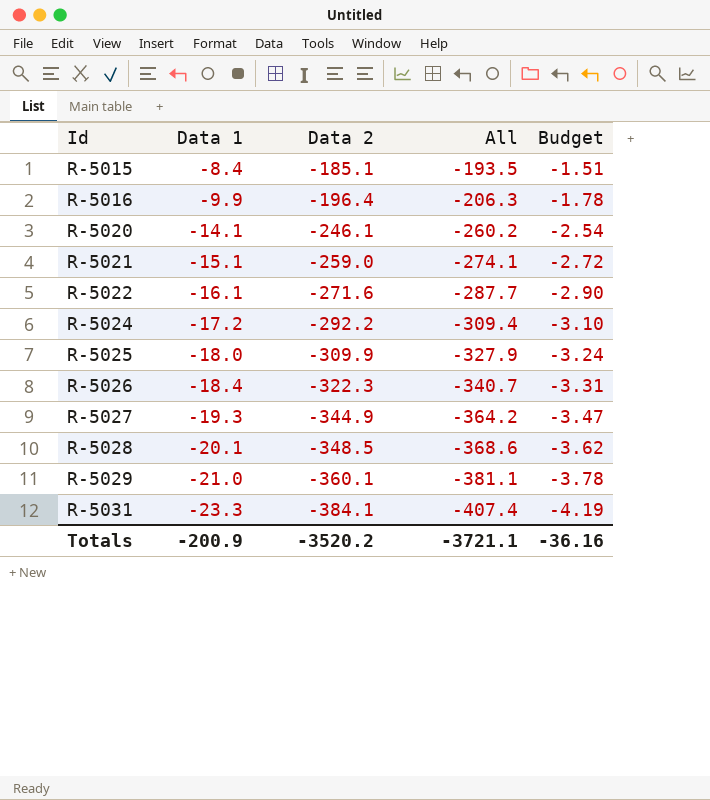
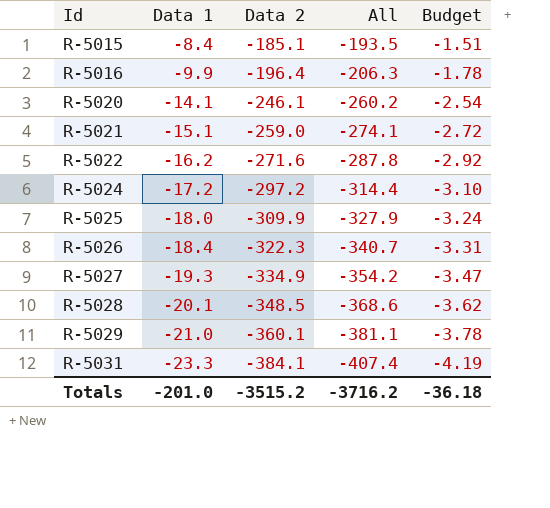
R-5022 | Data 1: -16.1 -> -16.2
R-5022 | All: -287.7 -> -287.8
R-5022 | Budget: -2.90 -> -2.92
R-5024 | Data 2: -292.2 -> -297.2
R-5024 | All: -309.4 -> -314.4
R-5027 | Data 2: -344.9 -> -334.9
R-5027 | All: -364.2 -> -354.2
Totals | Data 1: -200.9 -> -201.0
Totals | Data 2: -3520.2 -> -3515.2
Totals | All: -3721.1 -> -3716.2
Totals | Budget: -36.16 -> -36.18

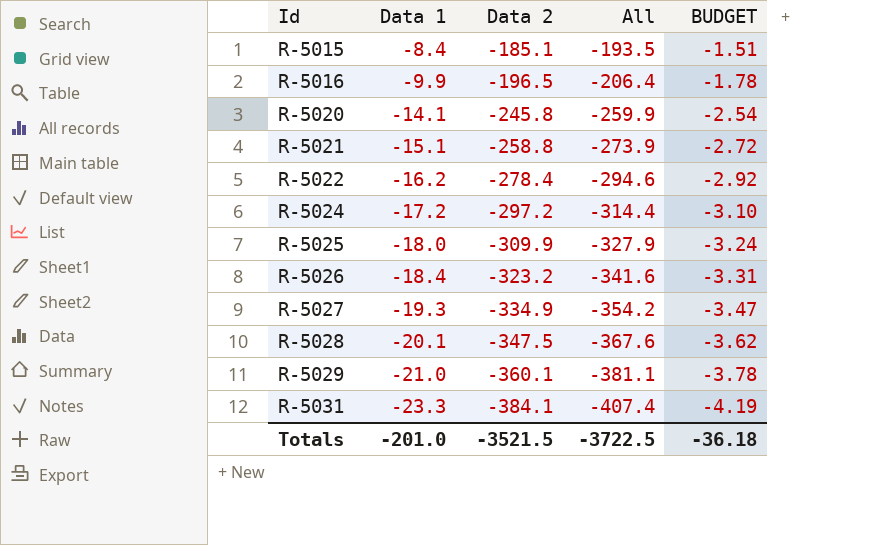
column name: Budget -> BUDGET
R-5016 | Data 2: -196.4 -> -196.5
R-5016 | All: -206.3 -> -206.4
R-5020 | Data 2: -246.1 -> -245.8
R-5020 | All: -260.2 -> -259.9
R-5021 | Data 2: -259.0 -> -258.8
R-5021 | All: -274.1 -> -273.9
R-5022 | Data 2: -271.6 -> -278.4
R-5022 | All: -287.8 -> -294.6
R-5026 | Data 2: -322.3 -> -323.2
R-5026 | All: -340.7 -> -341.6
R-5028 | Data 2: -348.5 -> -347.5
R-5028 | All: -368.6 -> -367.6
Totals | Data 2: -3515.2 -> -3521.5
Totals | All: -3716.2 -> -3722.5

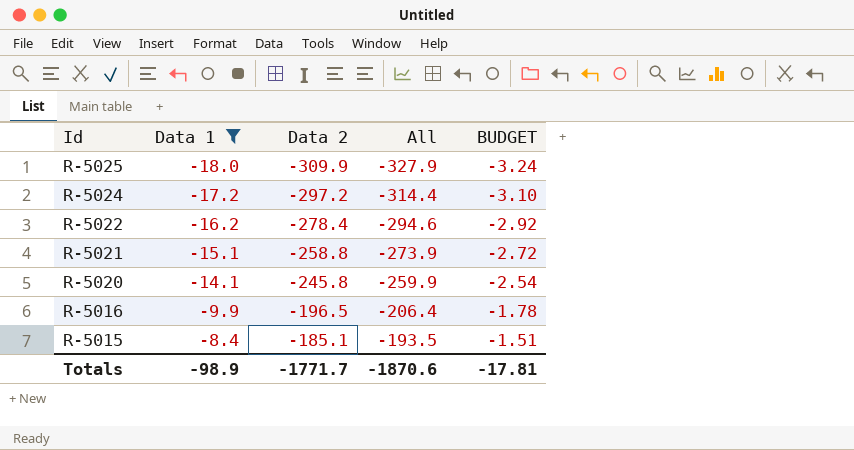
filter: none -> Data 1 >= -18.0
row order: Id ascending -> Id descending
Totals | Data 1: -201.0 -> -98.9
Totals | Data 2: -3521.5 -> -1771.7
Totals | All: -3722.5 -> -1870.6
Totals | BUDGET: -36.18 -> -17.81

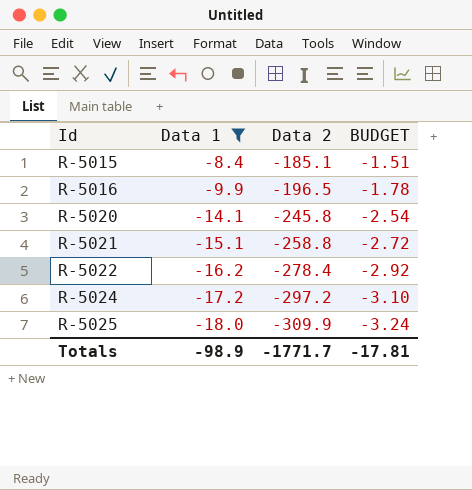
row order: Id descending -> Id ascending
column All | formula: [Data 1] + [Data 2] -> none

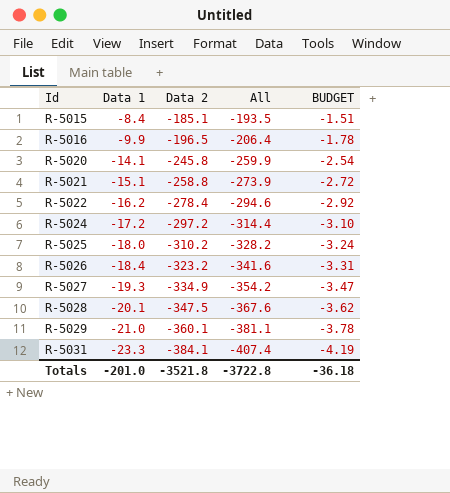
filter: Data 1 >= -18.0 -> none
column All | formula: none -> [Data 1] + [Data 2]
R-5025 | Data 2: -309.9 -> -310.2
Totals | Data 1: -98.9 -> -201.0
Totals | Data 2: -1771.7 -> -3521.8
Totals | BUDGET: -17.81 -> -36.18

